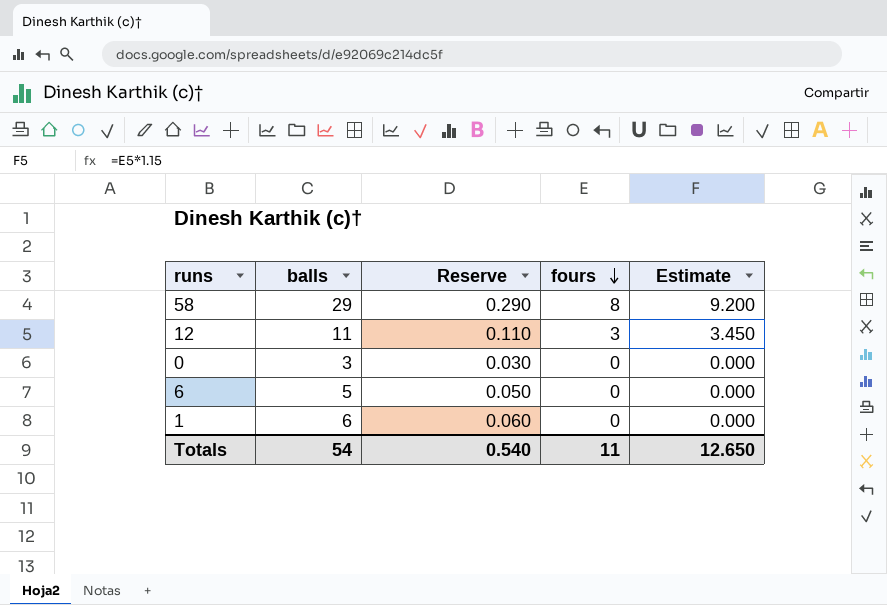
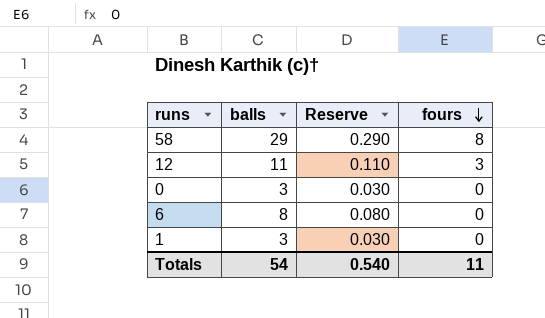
column Estimate | formula: [fours] * 1.15 -> none
6 | balls: 5 -> 8
6 | Reserve: 0.050 -> 0.080
1 | balls: 6 -> 3
1 | Reserve: 0.060 -> 0.030

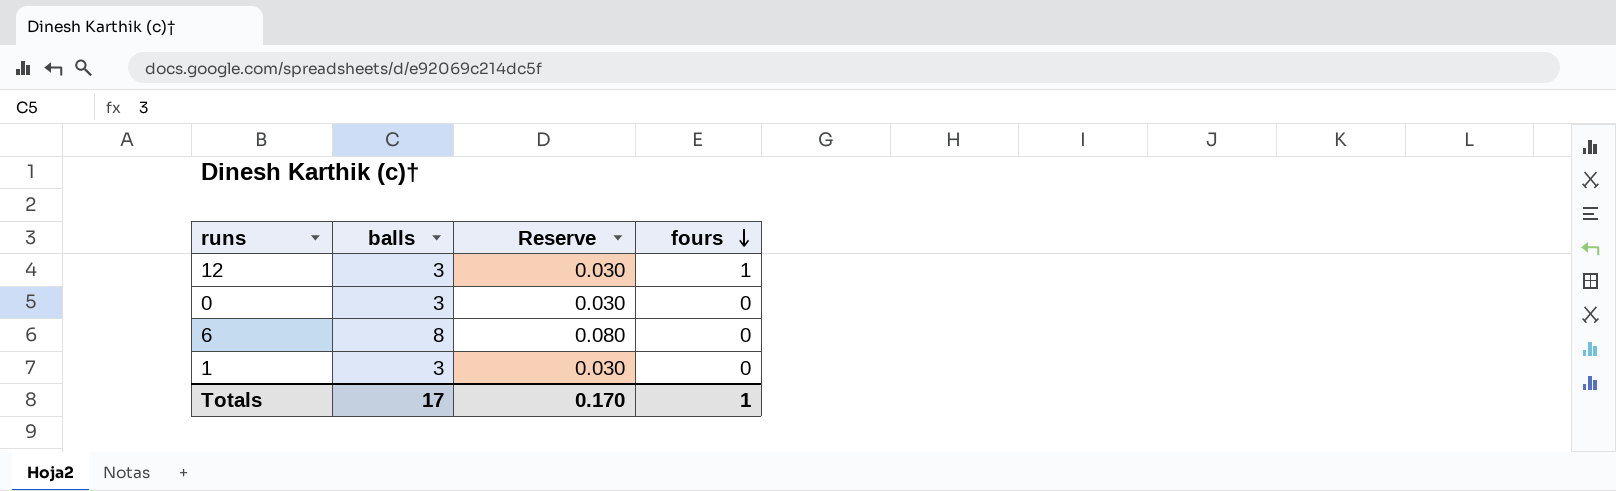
row 58: 29 | 0.290 | 8 -> none
12 | balls: 11 -> 3
12 | Reserve: 0.110 -> 0.030
12 | fours: 3 -> 1
Totals | balls: 54 -> 17
Totals | Reserve: 0.540 -> 0.170
Totals | fours: 11 -> 1

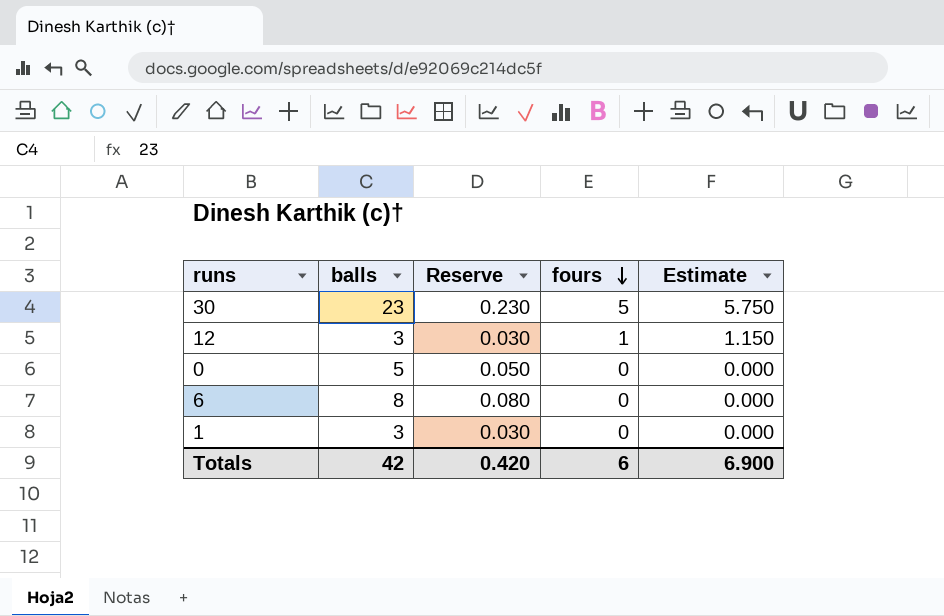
column Estimate | formula: none -> [fours] * 1.15
row 30: none -> 23 | 0.230 | 5 | 5.750
0 | balls: 3 -> 5
0 | Reserve: 0.030 -> 0.050
Totals | balls: 17 -> 42
Totals | Reserve: 0.170 -> 0.420
Totals | fours: 1 -> 6

